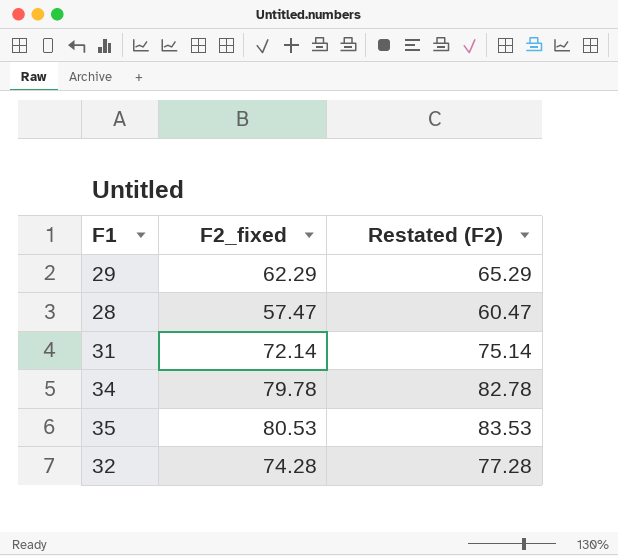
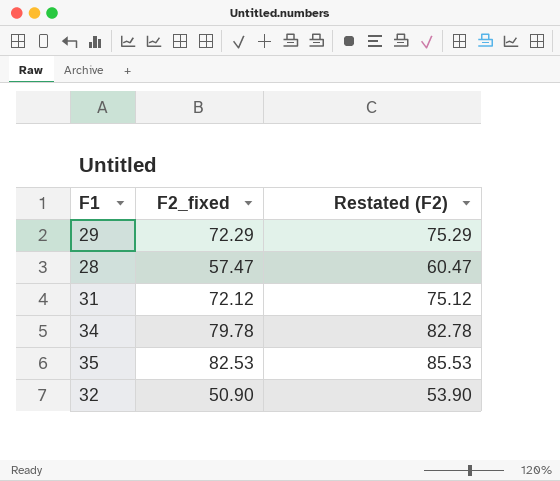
29 | F2_fixed: 62.29 -> 72.29
29 | Restated (F2): 65.29 -> 75.29
31 | F2_fixed: 72.14 -> 72.12
31 | Restated (F2): 75.14 -> 75.12
35 | F2_fixed: 80.53 -> 82.53
35 | Restated (F2): 83.53 -> 85.53
32 | F2_fixed: 74.28 -> 50.90
32 | Restated (F2): 77.28 -> 53.90

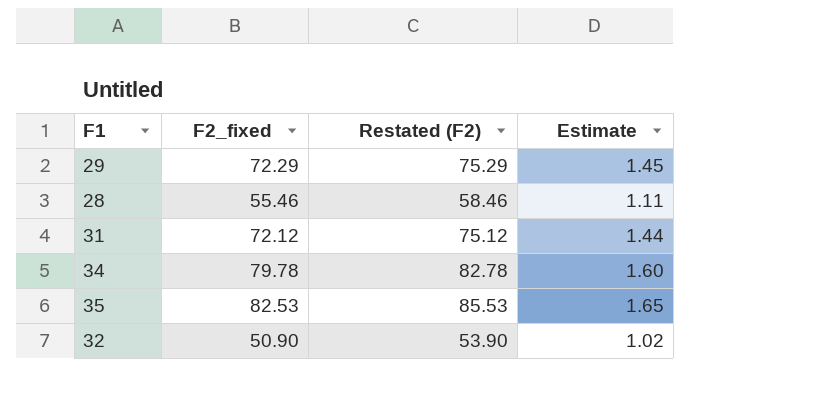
column Estimate | formula: none -> [F2_fixed] * 0.02
28 | F2_fixed: 57.47 -> 55.46
28 | Restated (F2): 60.47 -> 58.46

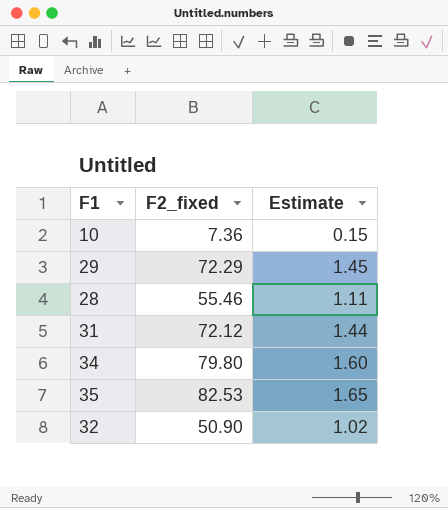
column Restated (F2) | formula: [F2_fixed] + 3 -> none
row 10: none -> 7.36 | 0.15
34 | F2_fixed: 79.78 -> 79.80

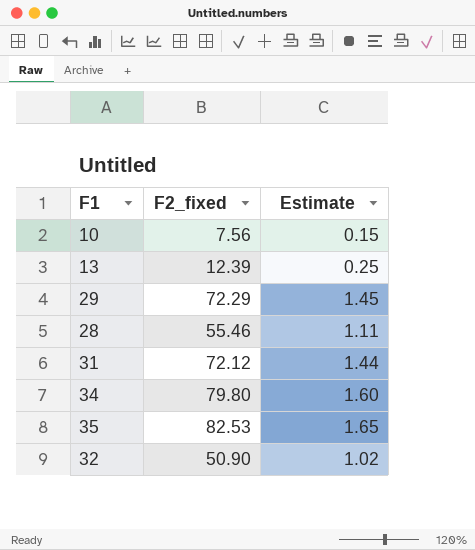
10 | F2_fixed: 7.36 -> 7.56
row 13: none -> 12.39 | 0.25

